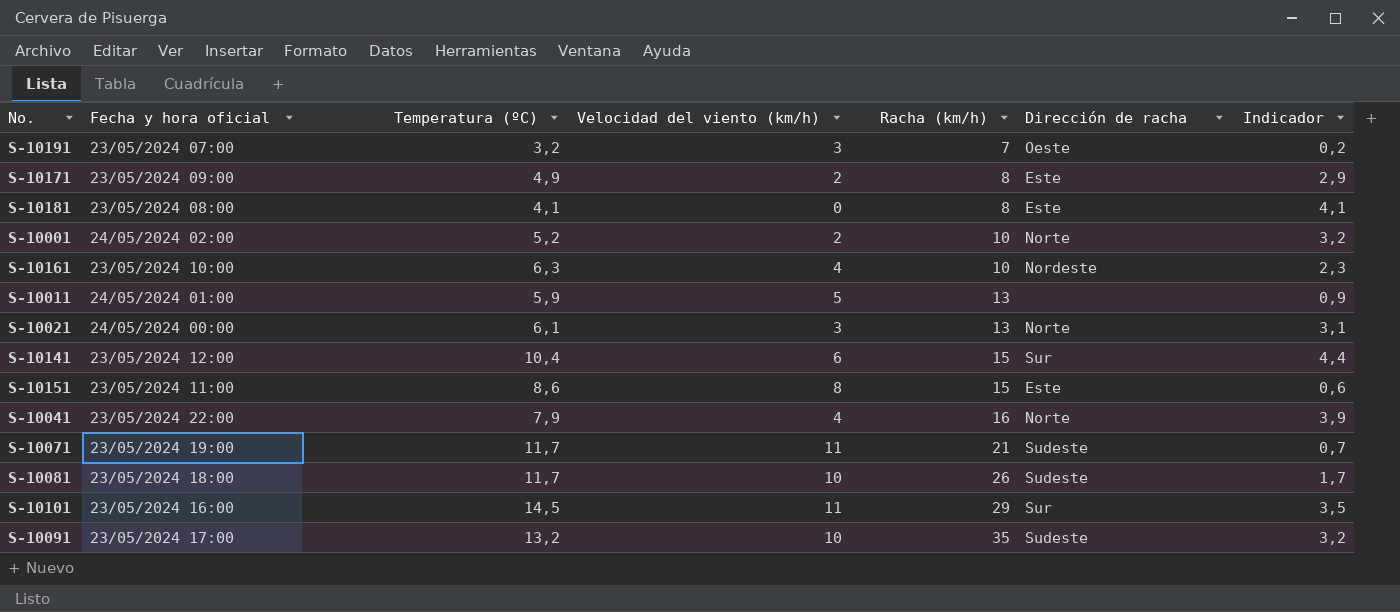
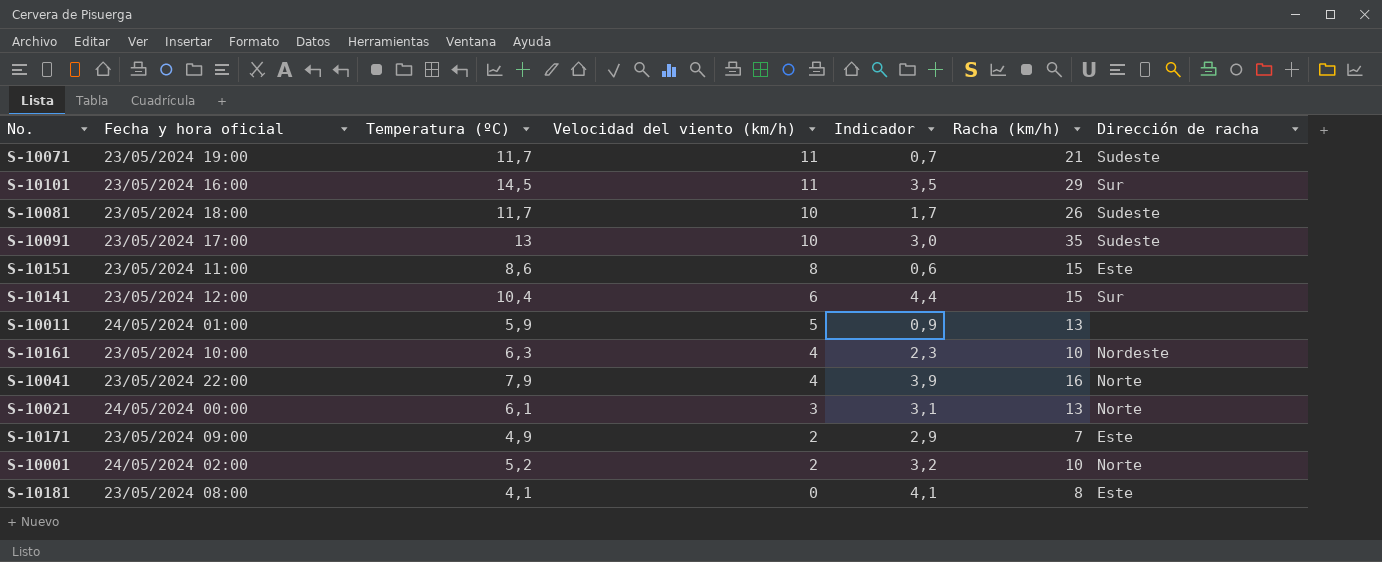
row order: Racha (km/h) ascending -> Velocidad del viento (km/h) descending
column Indicador | position: 7 -> 5
row S-10191: 23/05/2024 07:00 | 3,2 | 3 | 7 | Oeste | 0,2 -> none
S-10091 | Temperatura (ºC): 13,2 -> 13
S-10091 | Indicador: 3,2 -> 3,0
S-10171 | Racha (km/h): 8 -> 7

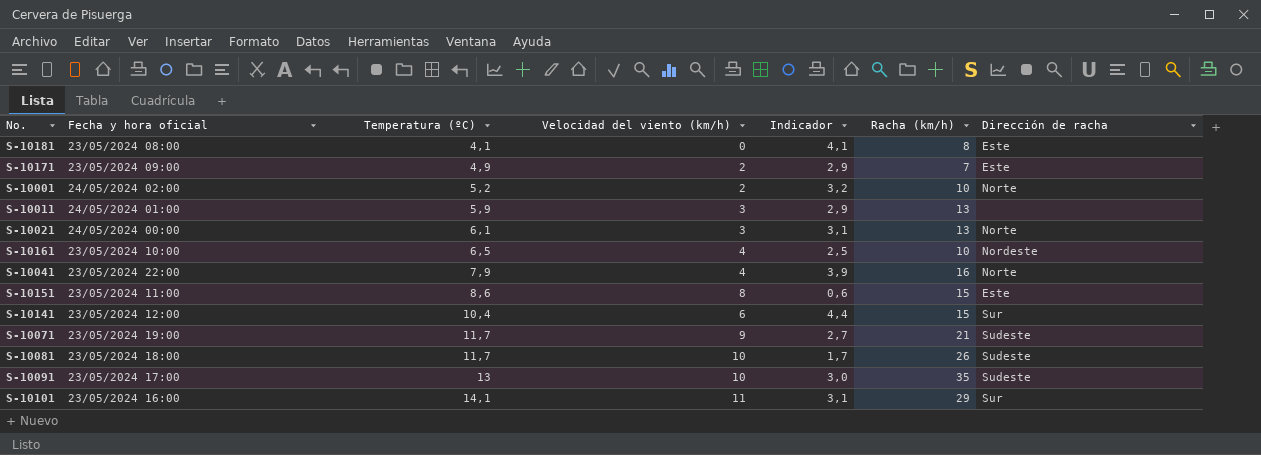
row order: Velocidad del viento (km/h) descending -> Temperatura (ºC) ascending
S-10011 | Velocidad del viento (km/h): 5 -> 3
S-10011 | Indicador: 0,9 -> 2,9
S-10161 | Temperatura (ºC): 6,3 -> 6,5
S-10161 | Indicador: 2,3 -> 2,5
S-10071 | Velocidad del viento (km/h): 11 -> 9
S-10071 | Indicador: 0,7 -> 2,7
S-10101 | Temperatura (ºC): 14,5 -> 14,1
S-10101 | Indicador: 3,5 -> 3,1

